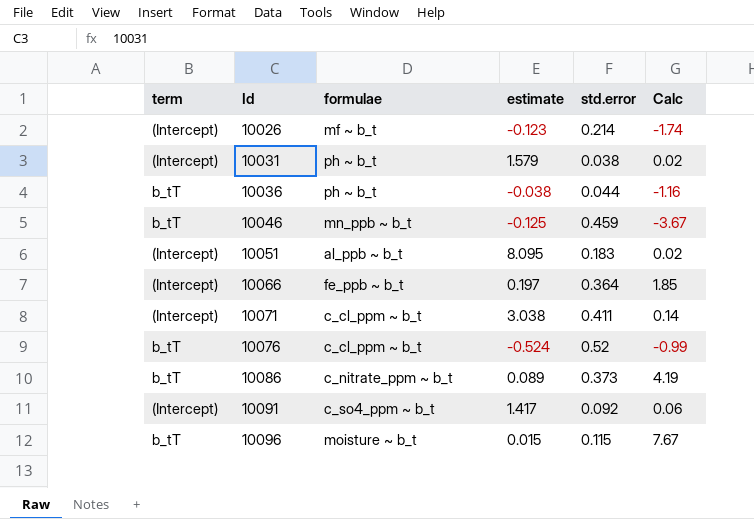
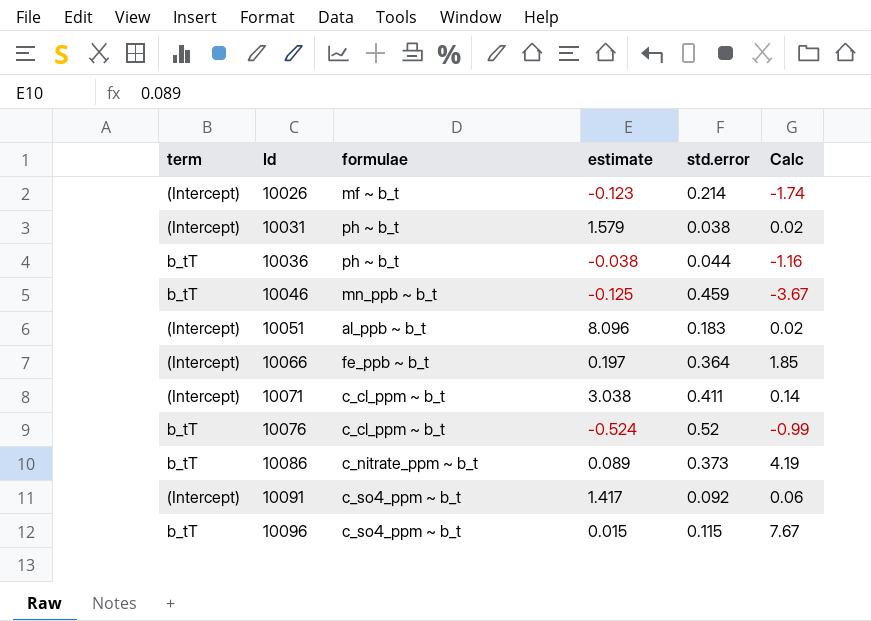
10051 | estimate: 8.095 -> 8.096
10096 | formulae: moisture ~ b_t -> c_so4_ppm ~ b_t

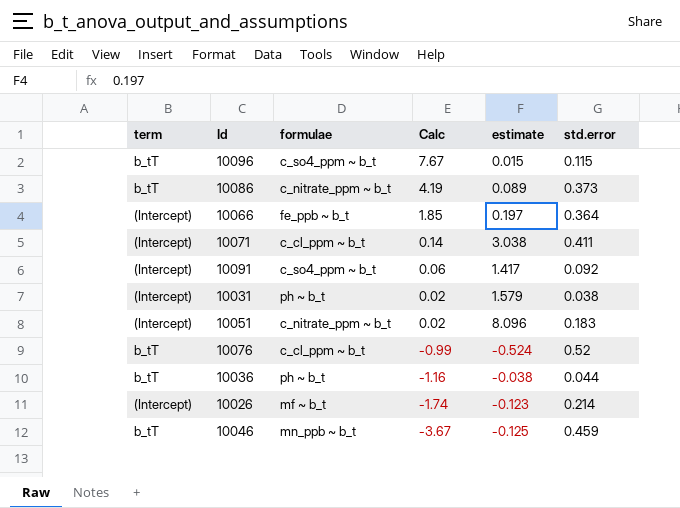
row order: Id ascending -> Calc descending
column Calc | position: 6 -> 4
10051 | formulae: al_ppb ~ b_t -> c_nitrate_ppm ~ b_t

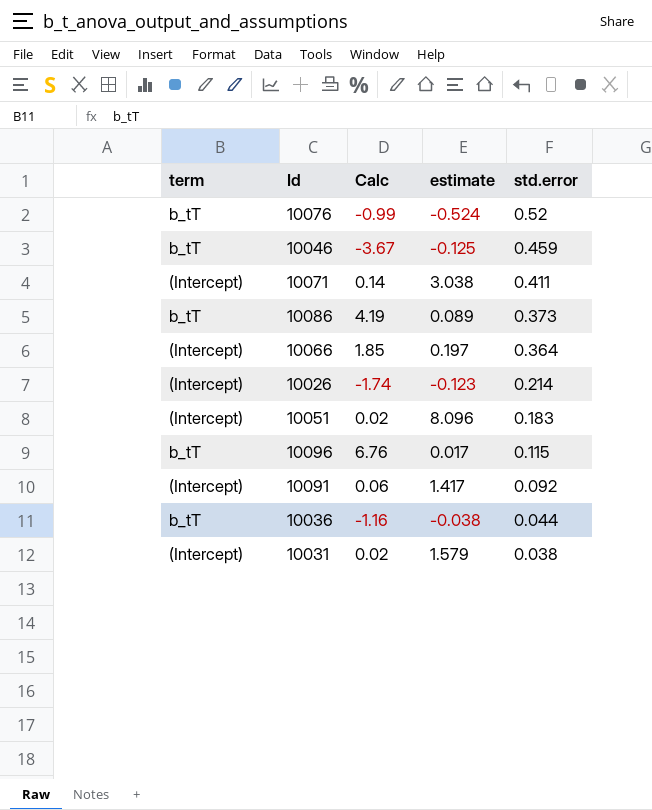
row order: Calc descending -> std.error descending
column formulae | position: 3 -> none
10096 | Calc: 7.67 -> 6.76
10096 | estimate: 0.015 -> 0.017

